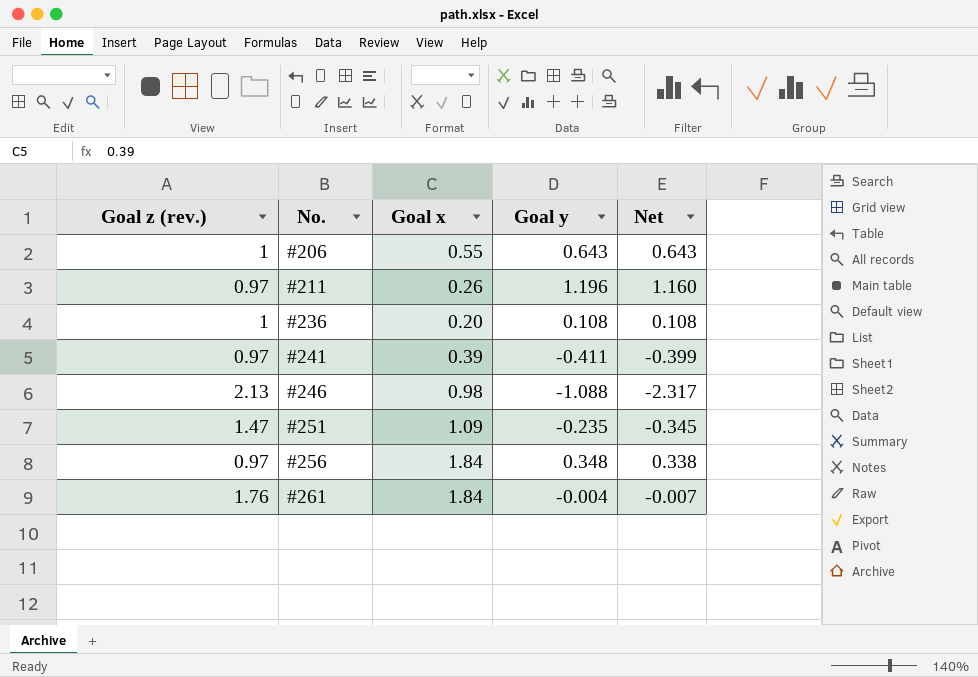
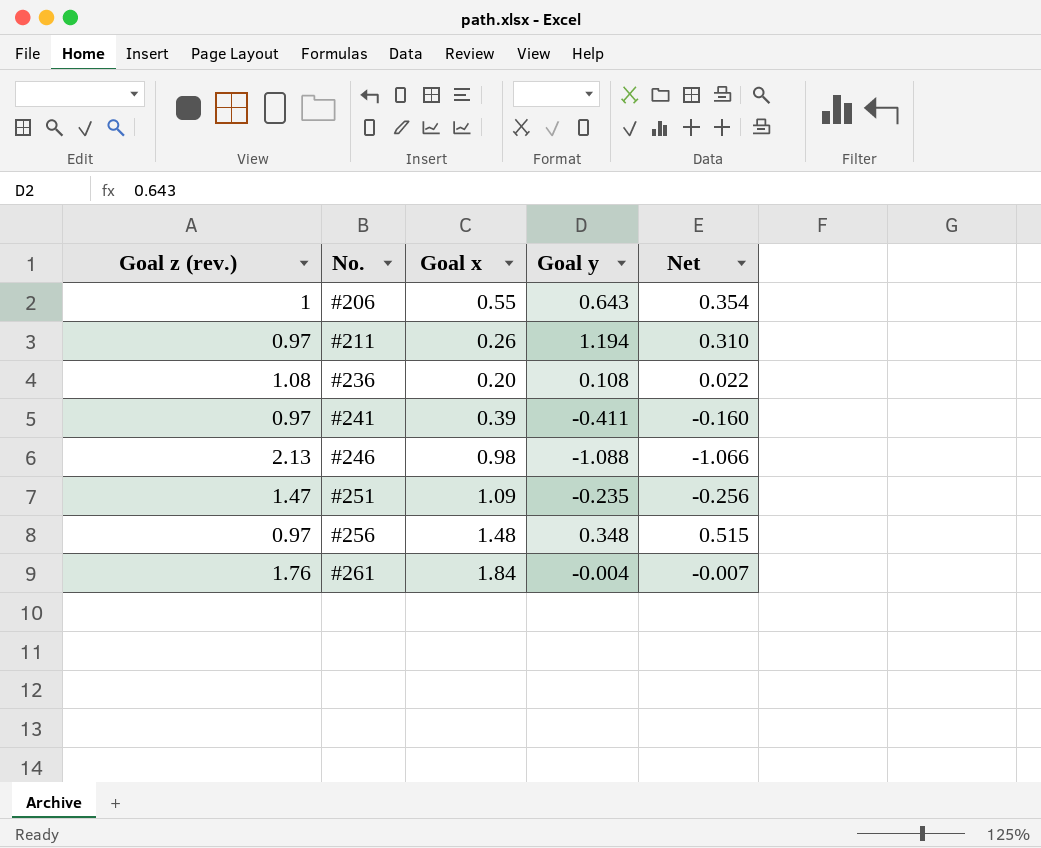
column Net | formula: [Goal z (rev.)] * [Goal y] -> [Goal x] * [Goal y]
#211 | Goal y: 1.196 -> 1.194
#236 | Goal z (rev.): 1 -> 1.08
#256 | Goal x: 1.84 -> 1.48

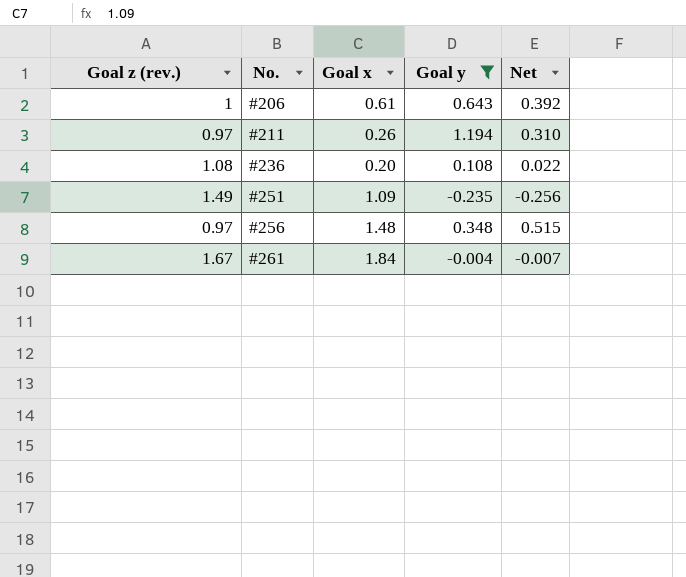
filter: none -> Goal y >= -0.235
#206 | Goal x: 0.55 -> 0.61
#206 | Net: 0.354 -> 0.392
#251 | Goal z (rev.): 1.47 -> 1.49
#261 | Goal z (rev.): 1.76 -> 1.67

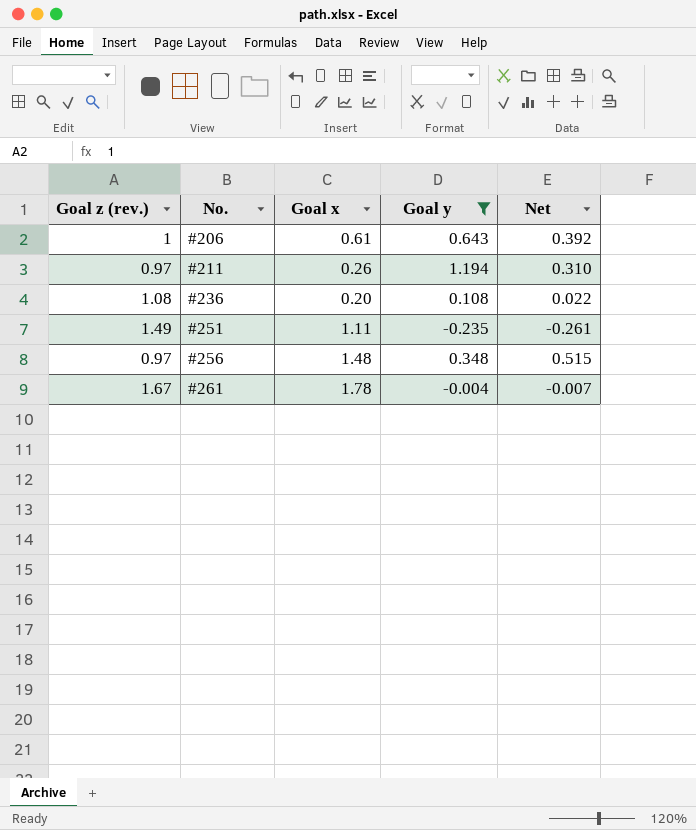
#251 | Goal x: 1.09 -> 1.11
#251 | Net: -0.256 -> -0.261
#261 | Goal x: 1.84 -> 1.78

